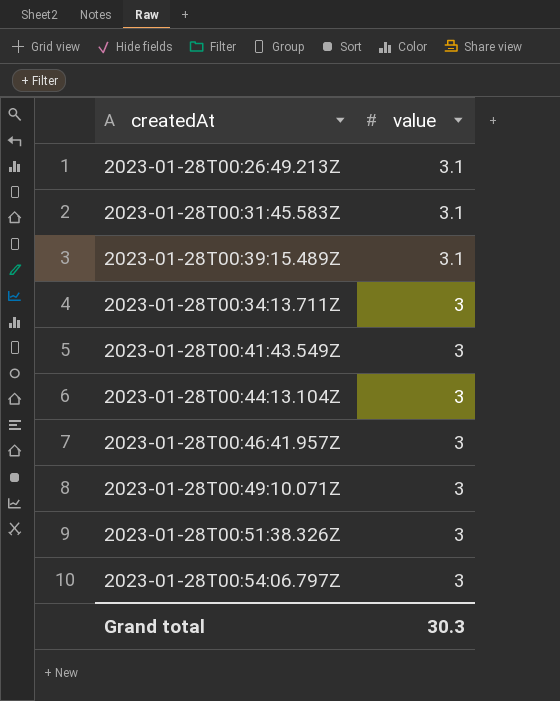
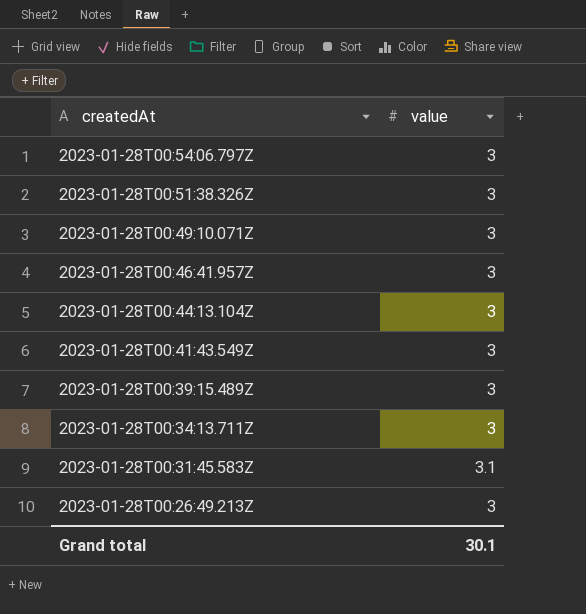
row order: value descending -> createdAt descending
2023-01-28T00:39:15.489Z | value: 3.1 -> 3
2023-01-28T00:26:49.213Z | value: 3.1 -> 3
Grand total | value: 30.3 -> 30.1

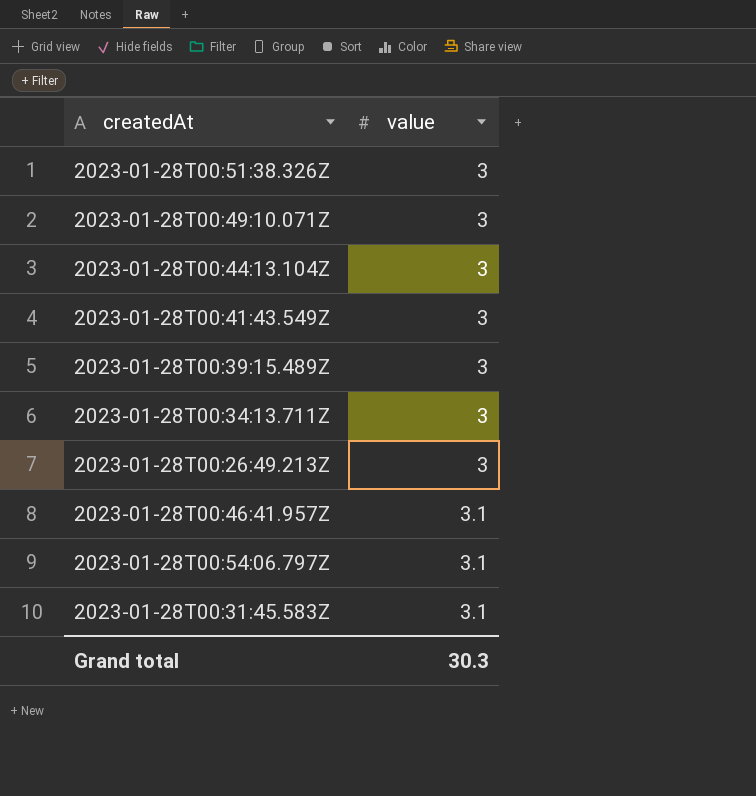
row order: createdAt descending -> value ascending
2023-01-28T00:46:41.957Z | value: 3 -> 3.1
2023-01-28T00:54:06.797Z | value: 3 -> 3.1
Grand total | value: 30.1 -> 30.3

